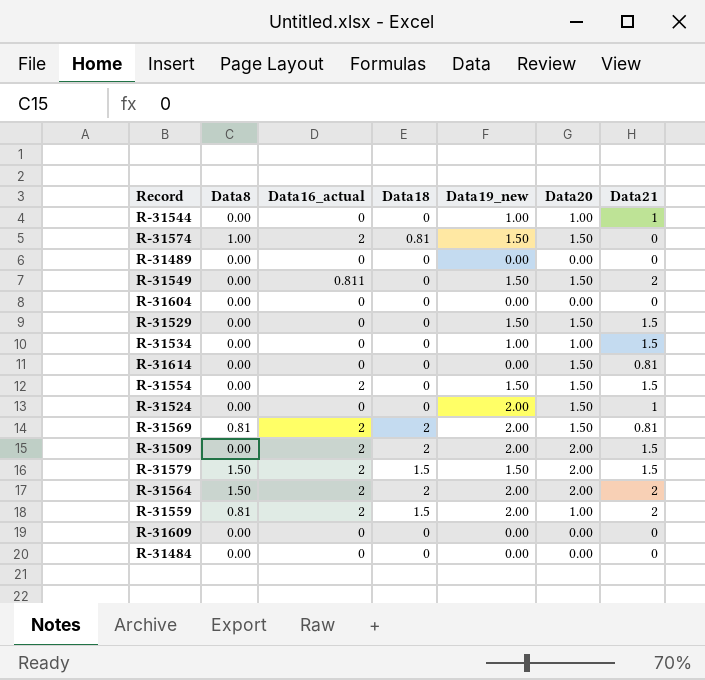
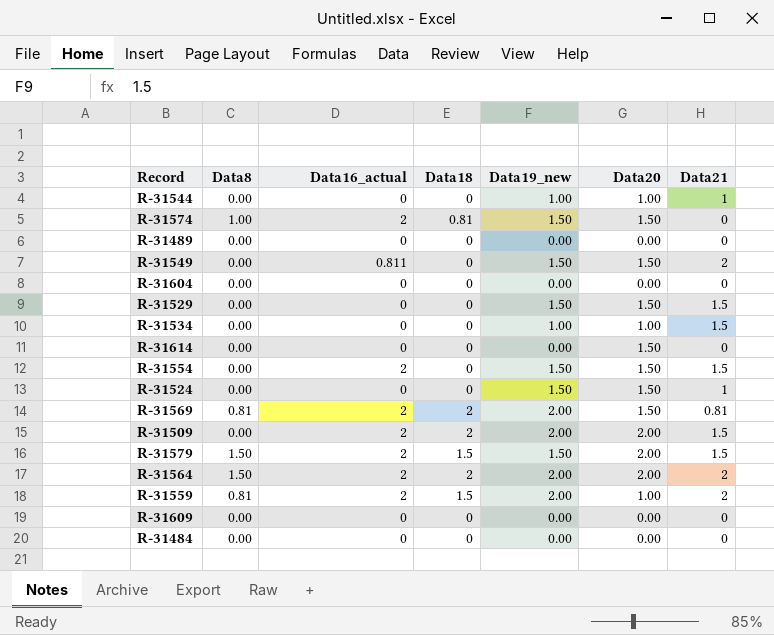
R-31614 | Data21: 0.81 -> 0
R-31524 | Data19_new: 2.00 -> 1.50

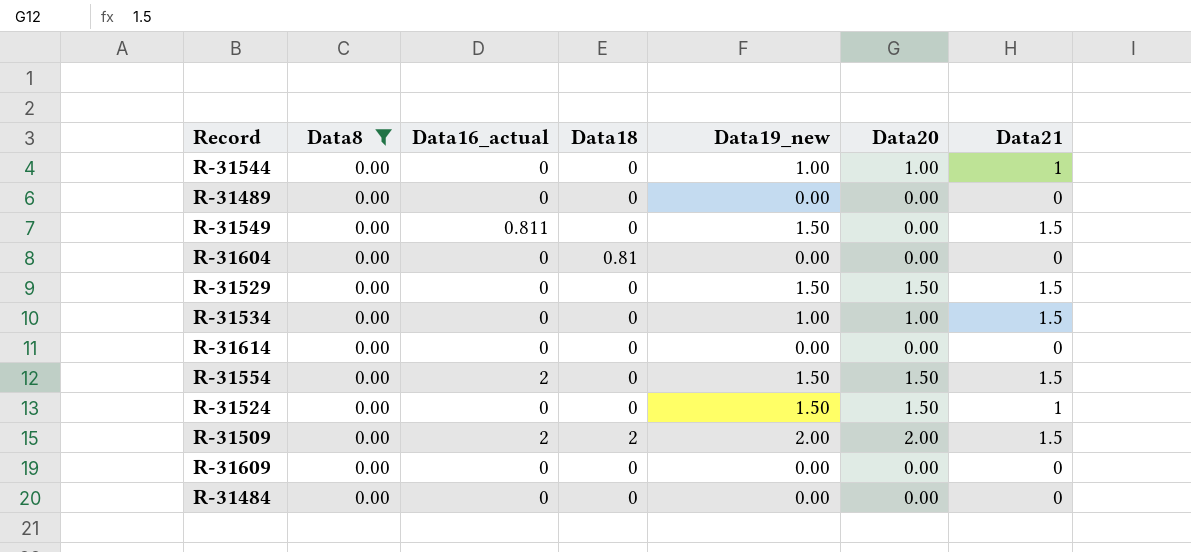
filter: none -> Data8 = 0.00
R-31549 | Data20: 1.50 -> 0.00
R-31549 | Data21: 2 -> 1.5
R-31604 | Data18: 0 -> 0.81
R-31614 | Data20: 1.50 -> 0.00

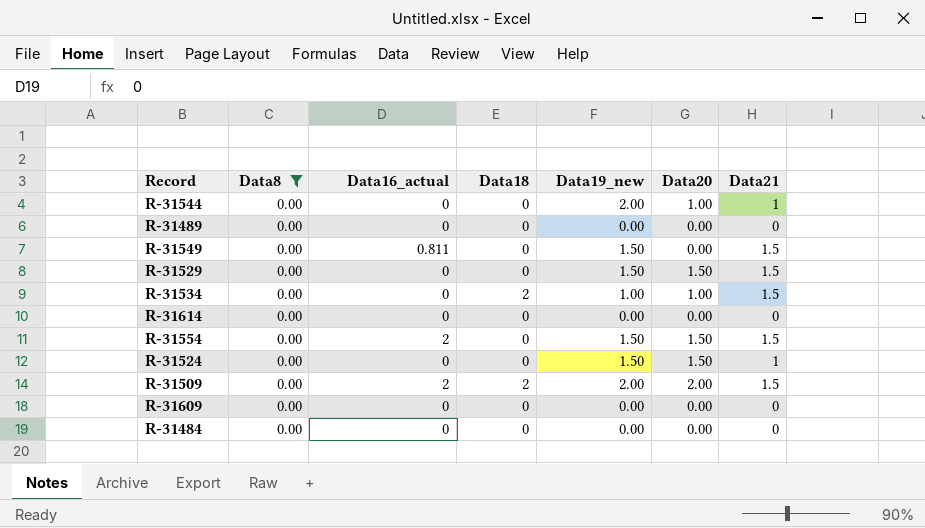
row R-31604: 0.00 | 0 | 0.81 | 0.00 | 0.00 | 0 -> none
R-31544 | Data19_new: 1.00 -> 2.00
R-31534 | Data18: 0 -> 2

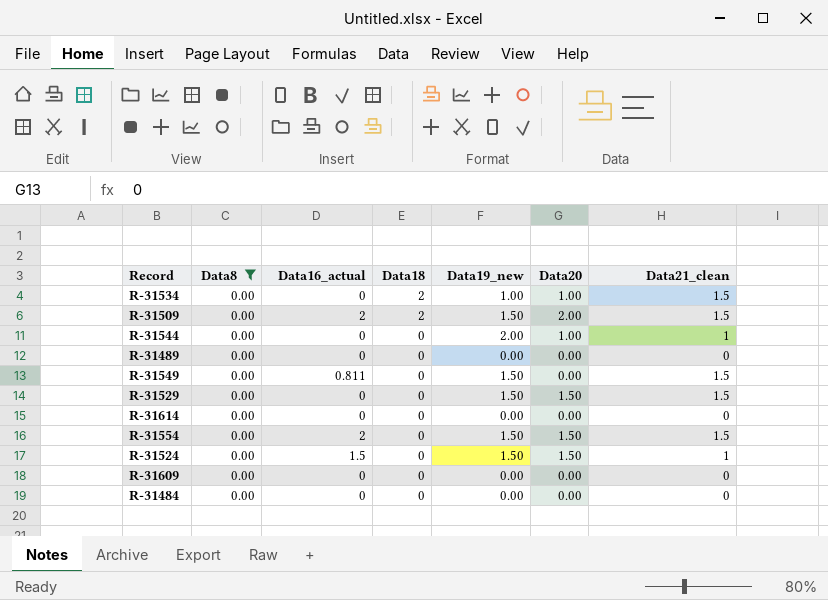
row order: none -> Data18 descending
column name: Data21 -> Data21_clean
R-31509 | Data19_new: 2.00 -> 1.50
R-31524 | Data16_actual: 0 -> 1.5

